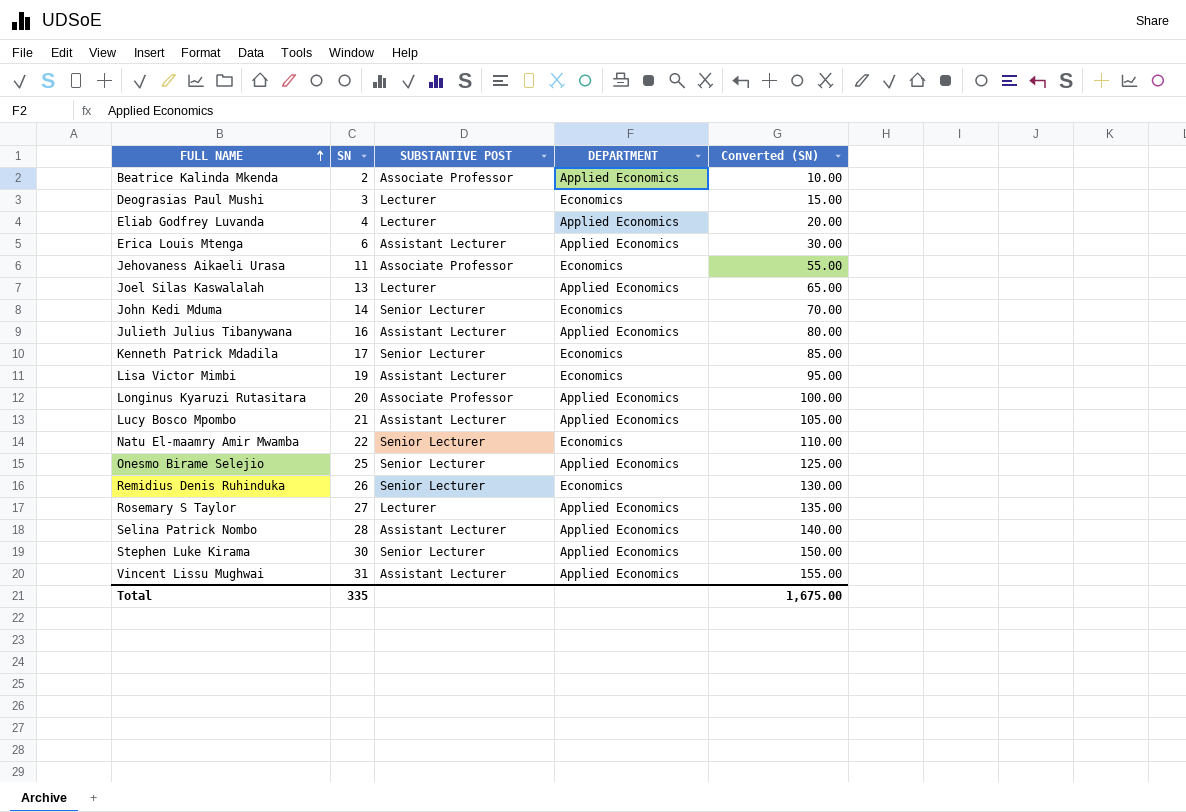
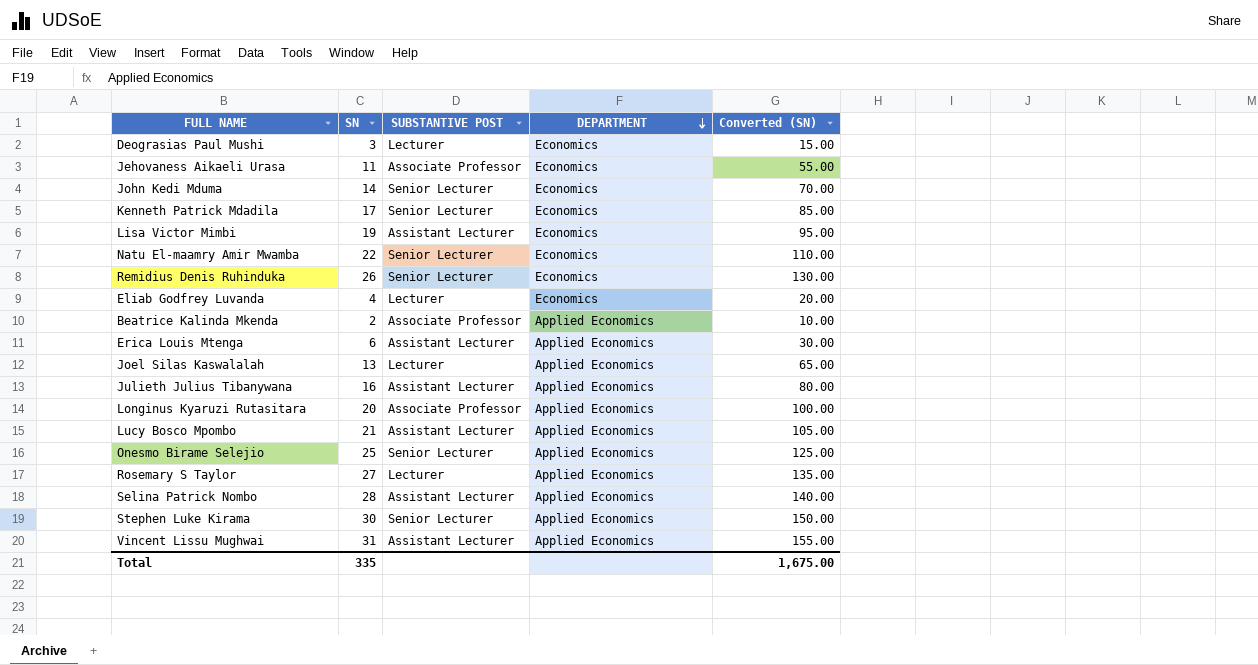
row order: FULL NAME ascending -> DEPARTMENT descending
Eliab Godfrey Luvanda | DEPARTMENT: Applied Economics -> Economics

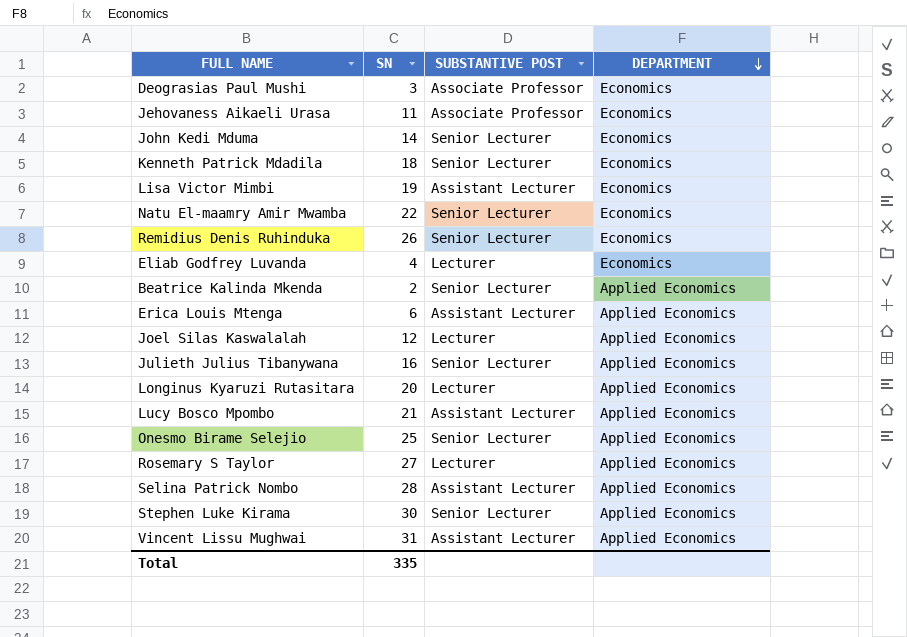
column Converted (SN) | formula: [SN] * 5 -> none
Deograsias Paul Mushi | SUBSTANTIVE POST: Lecturer -> Associate Professor
Kenneth Patrick Mdadila | SN: 17 -> 18
Beatrice Kalinda Mkenda | SUBSTANTIVE POST: Associate Professor -> Senior Lecturer
Joel Silas Kaswalalah | SN: 13 -> 12
Julieth Julius Tibanywana | SUBSTANTIVE POST: Assistant Lecturer -> Senior Lecturer
Longinus Kyaruzi Rutasitara | SUBSTANTIVE POST: Associate Professor -> Lecturer

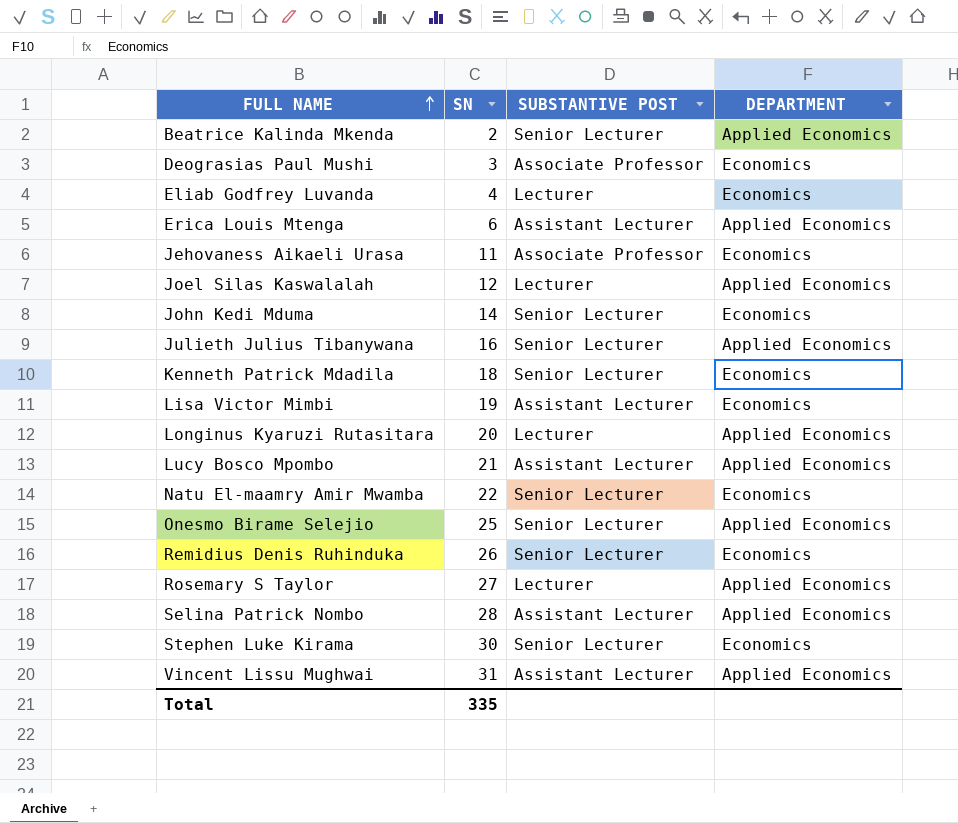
row order: DEPARTMENT descending -> FULL NAME ascending
Stephen Luke Kirama | DEPARTMENT: Applied Economics -> Economics

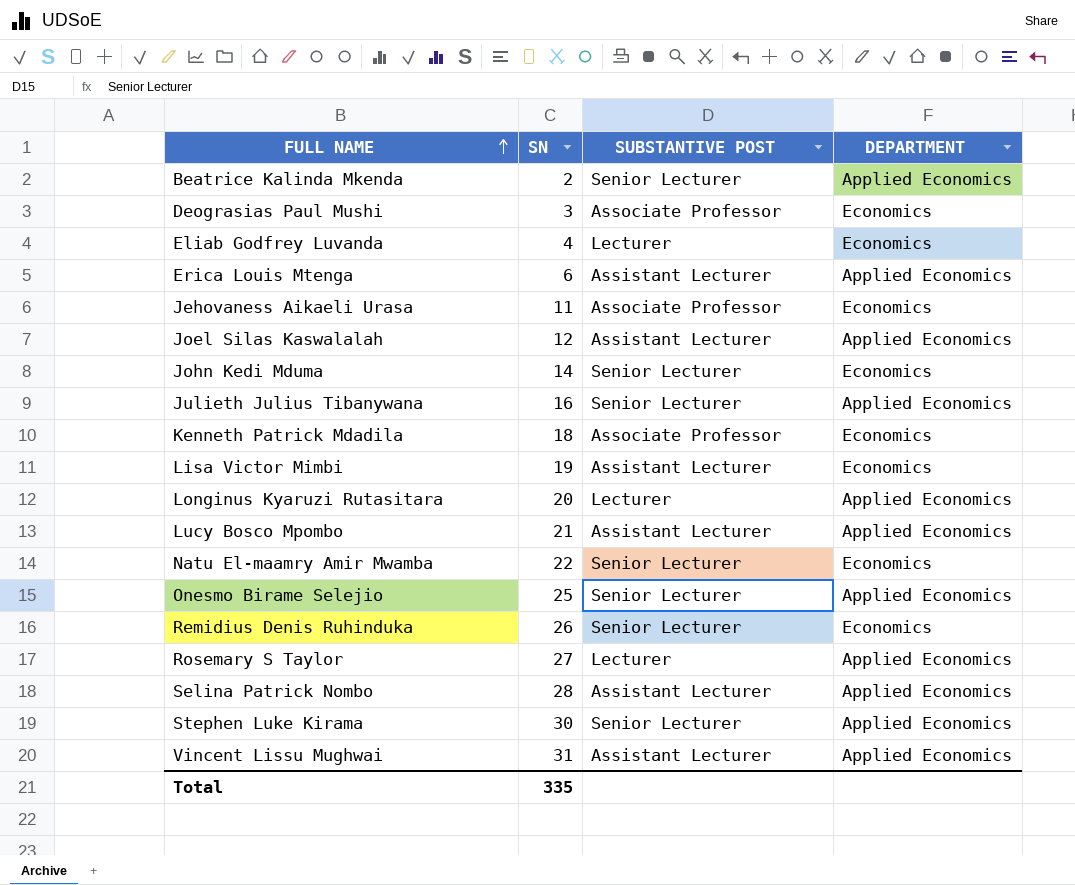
Joel Silas Kaswalalah | SUBSTANTIVE POST: Lecturer -> Assistant Lecturer
Kenneth Patrick Mdadila | SUBSTANTIVE POST: Senior Lecturer -> Associate Professor
Stephen Luke Kirama | DEPARTMENT: Economics -> Applied Economics

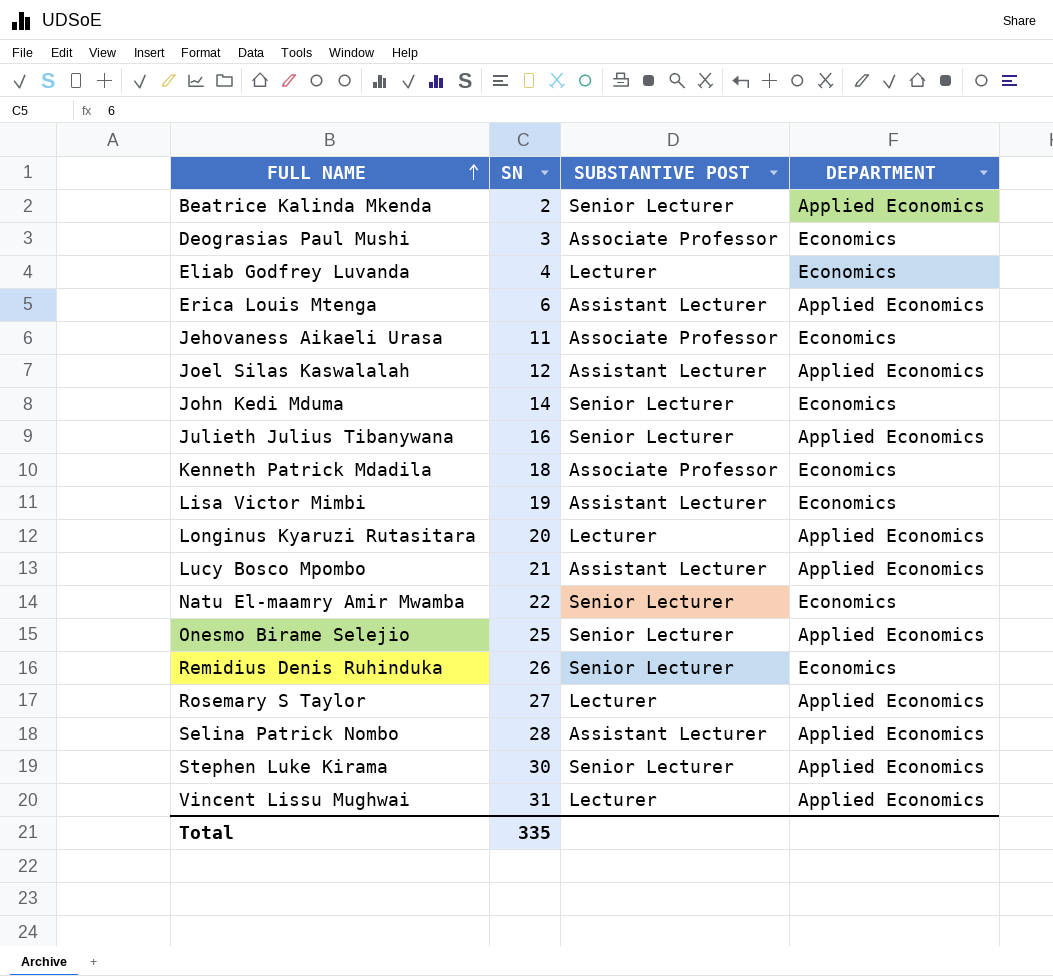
Vincent Lissu Mughwai | SUBSTANTIVE POST: Assistant Lecturer -> Lecturer

